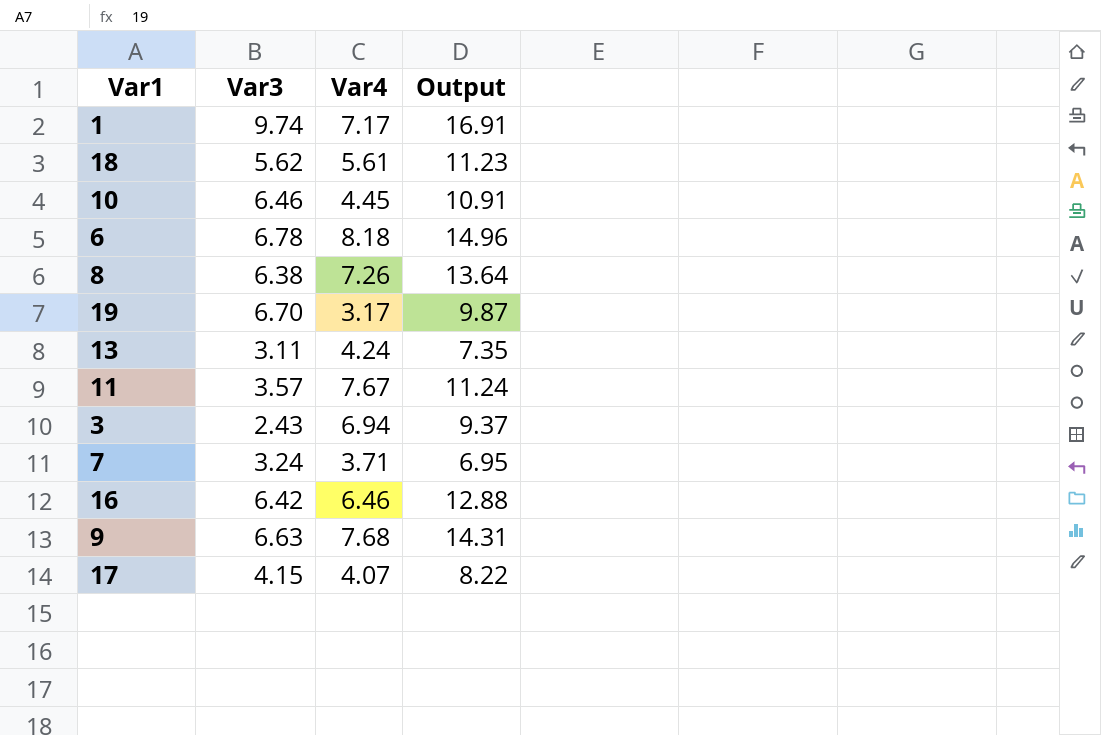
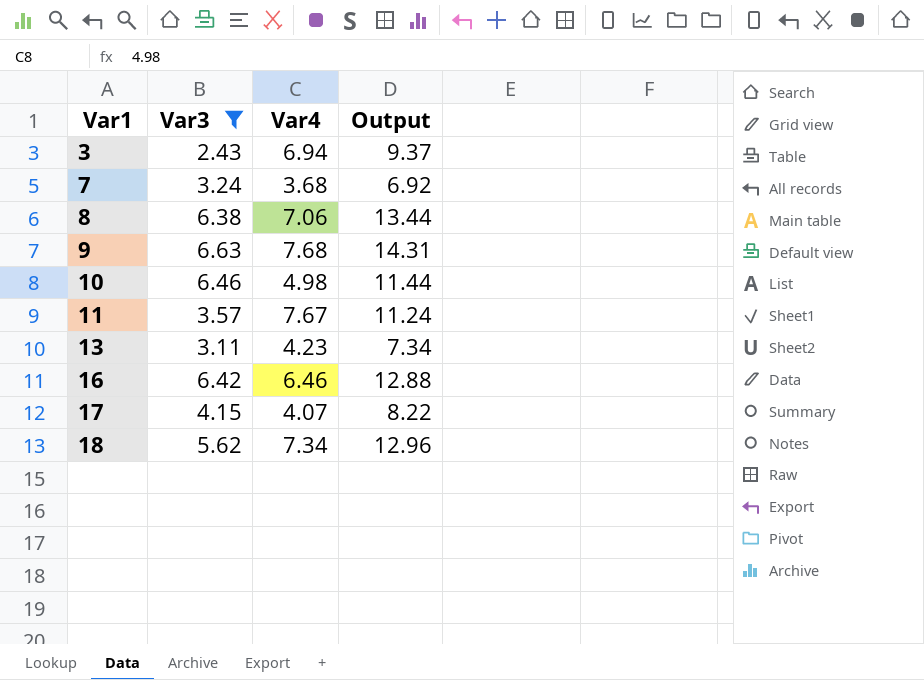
filter: none -> Var3 <= 6.63
row order: none -> Var1 ascending
7 | Var4: 3.71 -> 3.68
7 | Output: 6.95 -> 6.92
8 | Var4: 7.26 -> 7.06
8 | Output: 13.64 -> 13.44
10 | Var4: 4.45 -> 4.98
10 | Output: 10.91 -> 11.44
13 | Var4: 4.24 -> 4.23
13 | Output: 7.35 -> 7.34
18 | Var4: 5.61 -> 7.34
18 | Output: 11.23 -> 12.96

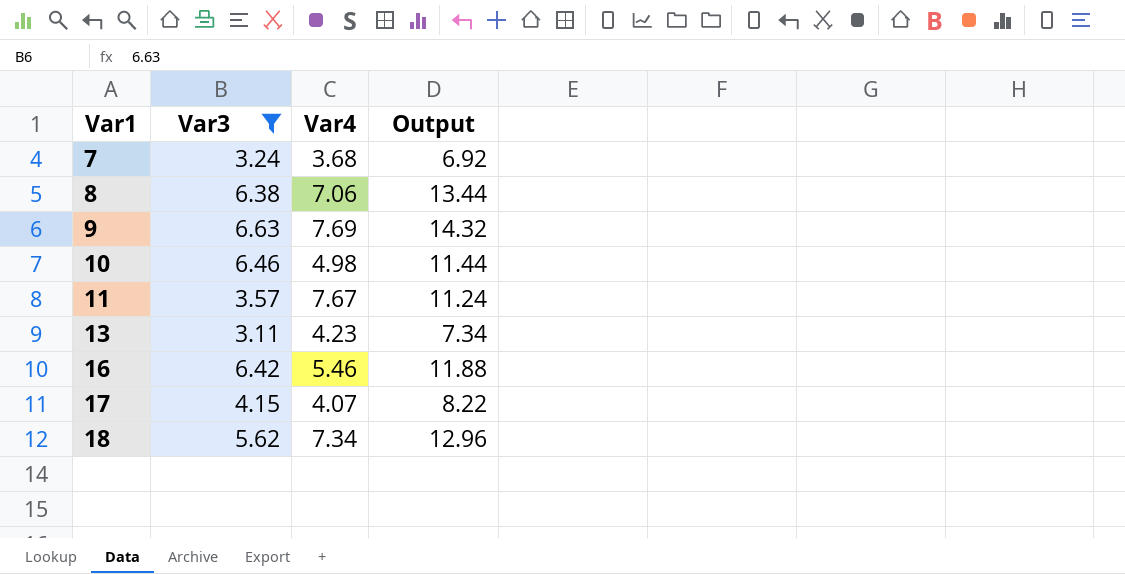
row 3: 2.43 | 6.94 | 9.37 -> none
9 | Var4: 7.68 -> 7.69
9 | Output: 14.31 -> 14.32
16 | Var4: 6.46 -> 5.46
16 | Output: 12.88 -> 11.88

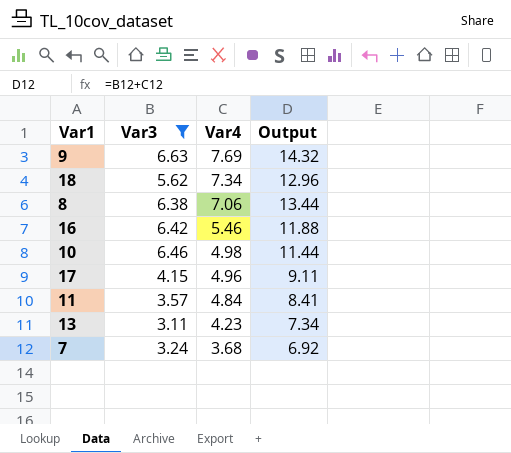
row order: Var1 ascending -> Var4 descending
17 | Var4: 4.07 -> 4.96
17 | Output: 8.22 -> 9.11
11 | Var4: 7.67 -> 4.84
11 | Output: 11.24 -> 8.41

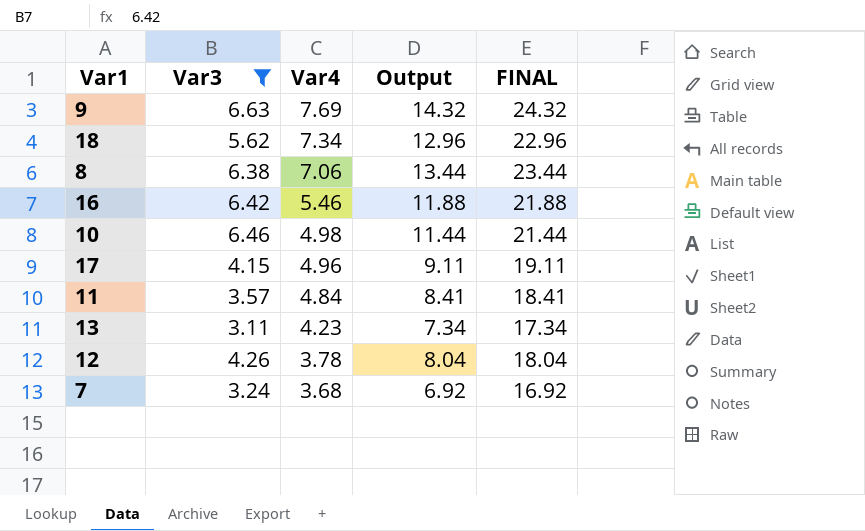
column FINAL | formula: none -> [Output] + 10
row 12: none -> 4.26 | 3.78 | 8.04 | 18.04

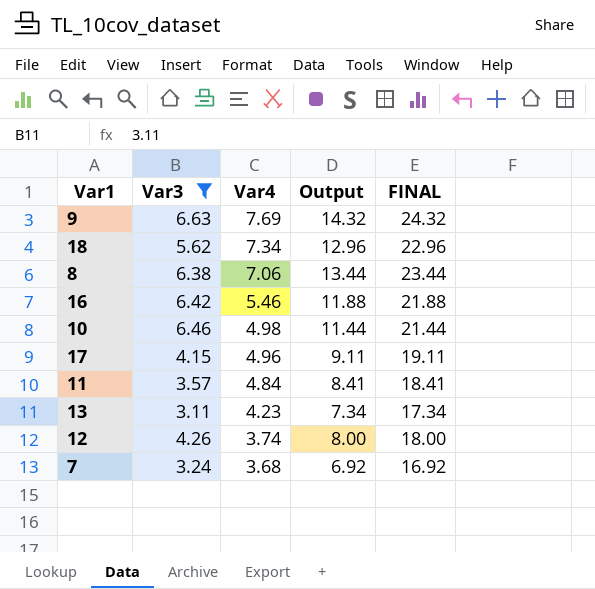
12 | Var4: 3.78 -> 3.74
12 | Output: 8.04 -> 8.00
12 | FINAL: 18.04 -> 18.00

